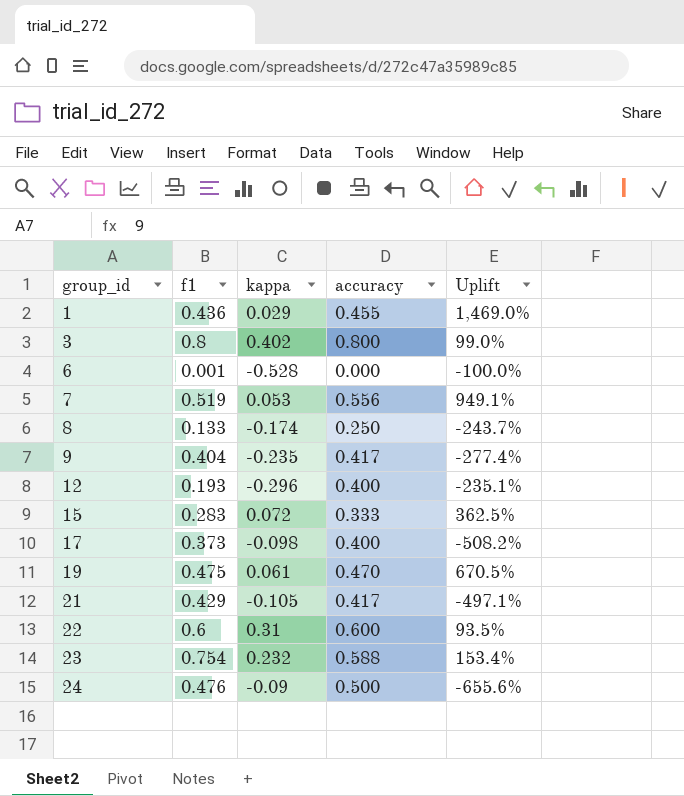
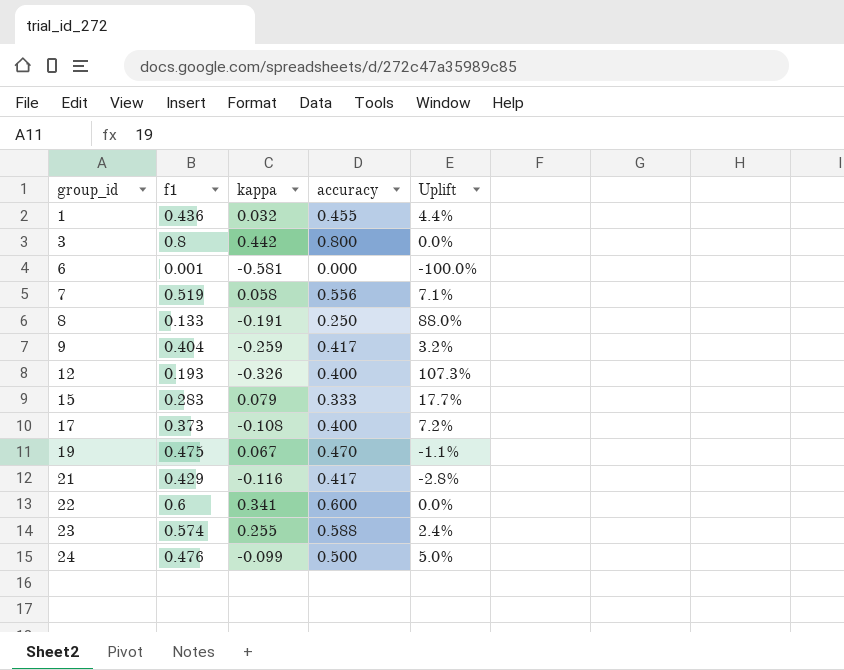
column Uplift | formula: ([accuracy] - [kappa]) / [kappa] -> ([accuracy] - [f1]) / [f1]
1 | kappa: 0.029 -> 0.032
3 | kappa: 0.402 -> 0.442
6 | kappa: -0.528 -> -0.581
7 | kappa: 0.053 -> 0.058
8 | kappa: -0.174 -> -0.191
9 | kappa: -0.235 -> -0.259
12 | kappa: -0.296 -> -0.326
15 | kappa: 0.072 -> 0.079
17 | kappa: -0.098 -> -0.108
19 | kappa: 0.061 -> 0.067
21 | kappa: -0.105 -> -0.116
22 | kappa: 0.31 -> 0.341
23 | f1: 0.754 -> 0.574
23 | kappa: 0.232 -> 0.255
24 | kappa: -0.09 -> -0.099

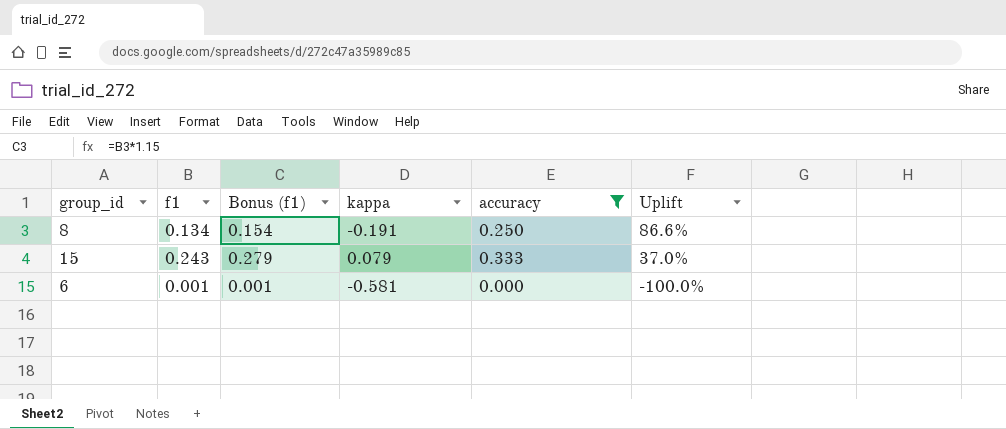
filter: none -> accuracy <= 0.333
row order: group_id ascending -> Uplift descending
column Bonus (f1) | formula: none -> [f1] * 1.15
8 | f1: 0.133 -> 0.134
8 | Uplift: 88.0% -> 86.6%
15 | f1: 0.283 -> 0.243
15 | Uplift: 17.7% -> 37.0%

